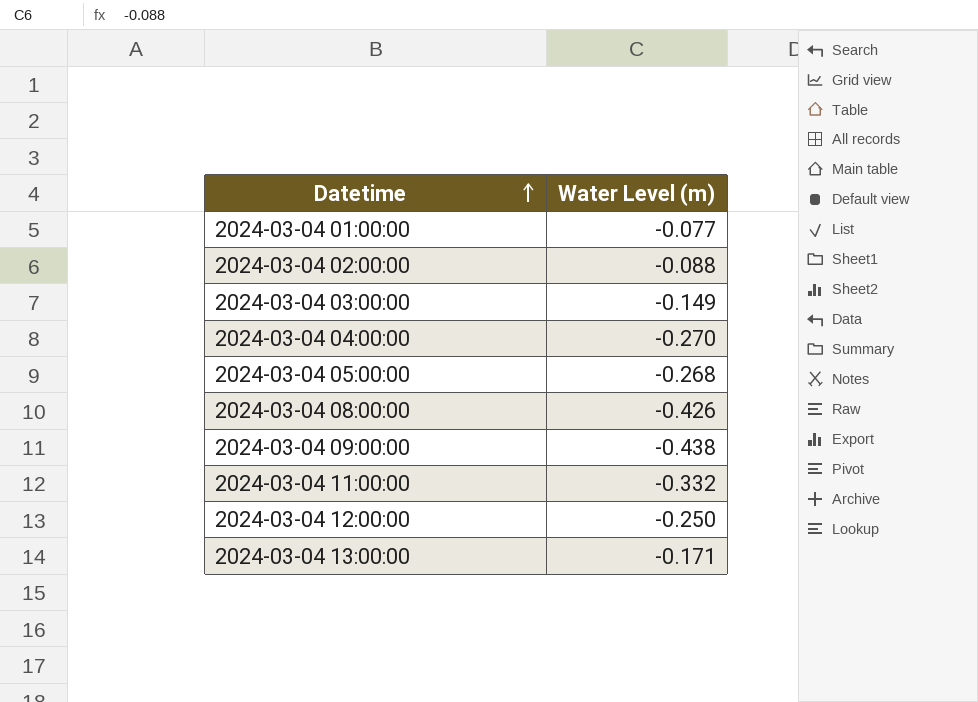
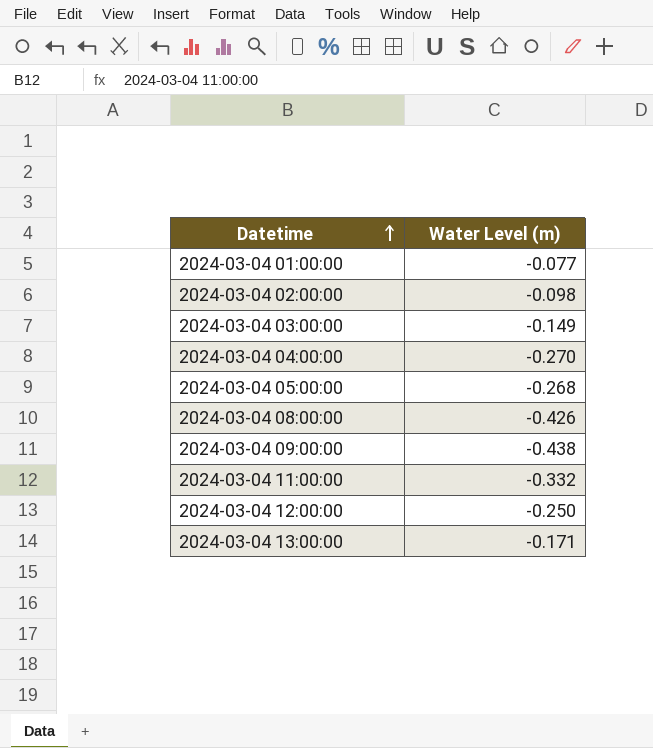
2024-03-04 02:00:00 | Water Level (m): -0.088 -> -0.098

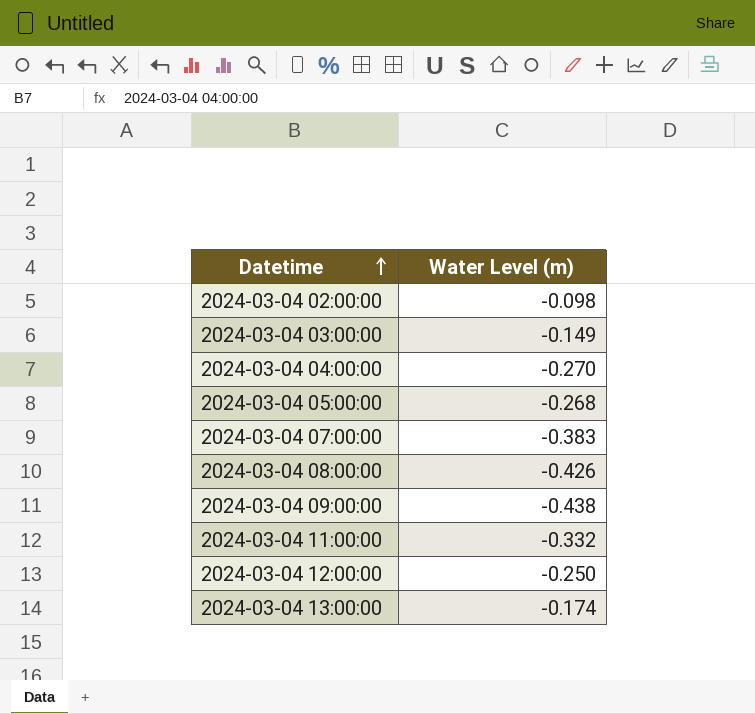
row 2024-03-04 01:00:00: -0.077 -> none
row 2024-03-04 07:00:00: none -> -0.383
2024-03-04 13:00:00 | Water Level (m): -0.171 -> -0.174

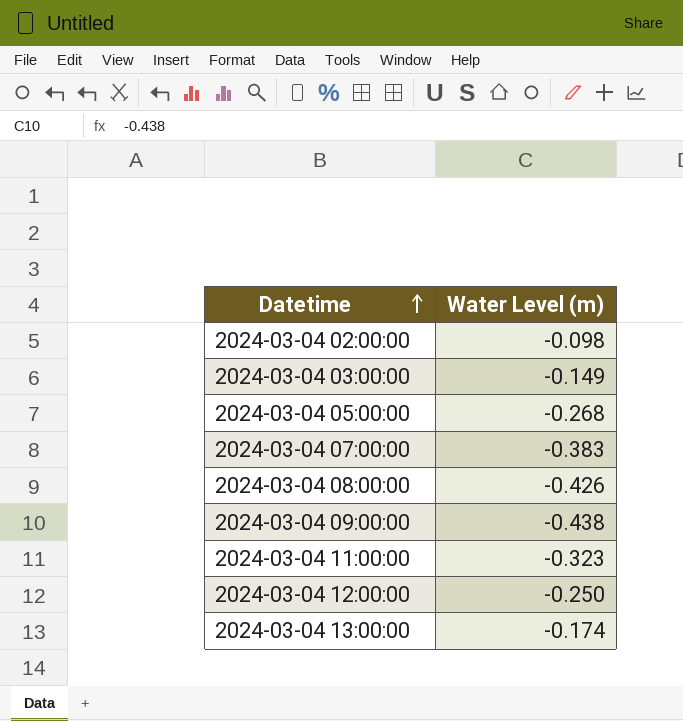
row 2024-03-04 04:00:00: -0.270 -> none
2024-03-04 11:00:00 | Water Level (m): -0.332 -> -0.323

